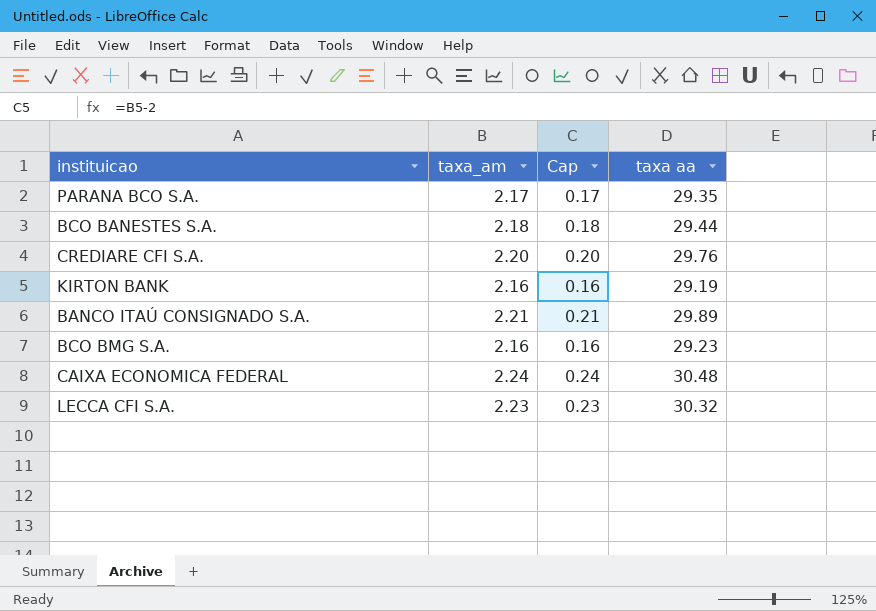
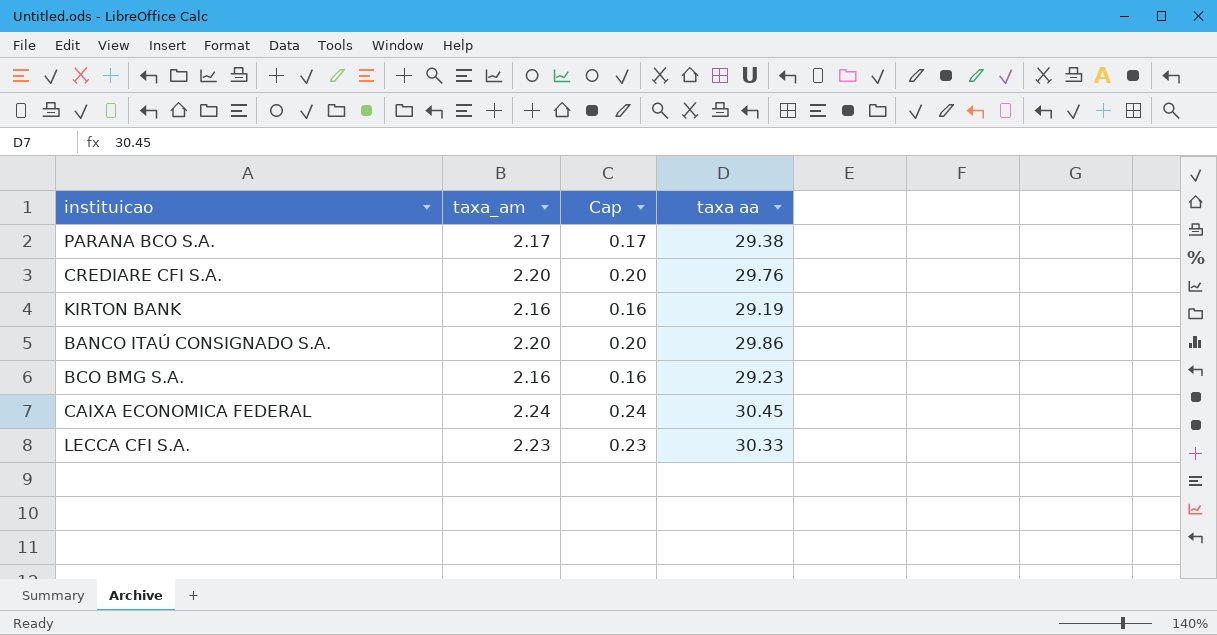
row BCO BANESTES S.A.: 2.18 | 0.18 | 29.44 -> none
PARANA BCO S.A. | taxa aa: 29.35 -> 29.38
BANCO ITAÚ CONSIGNADO S.A. | taxa_am: 2.21 -> 2.20
BANCO ITAÚ CONSIGNADO S.A. | Cap: 0.21 -> 0.20
BANCO ITAÚ CONSIGNADO S.A. | taxa aa: 29.89 -> 29.86
CAIXA ECONOMICA FEDERAL | taxa aa: 30.48 -> 30.45
LECCA CFI S.A. | taxa aa: 30.32 -> 30.33

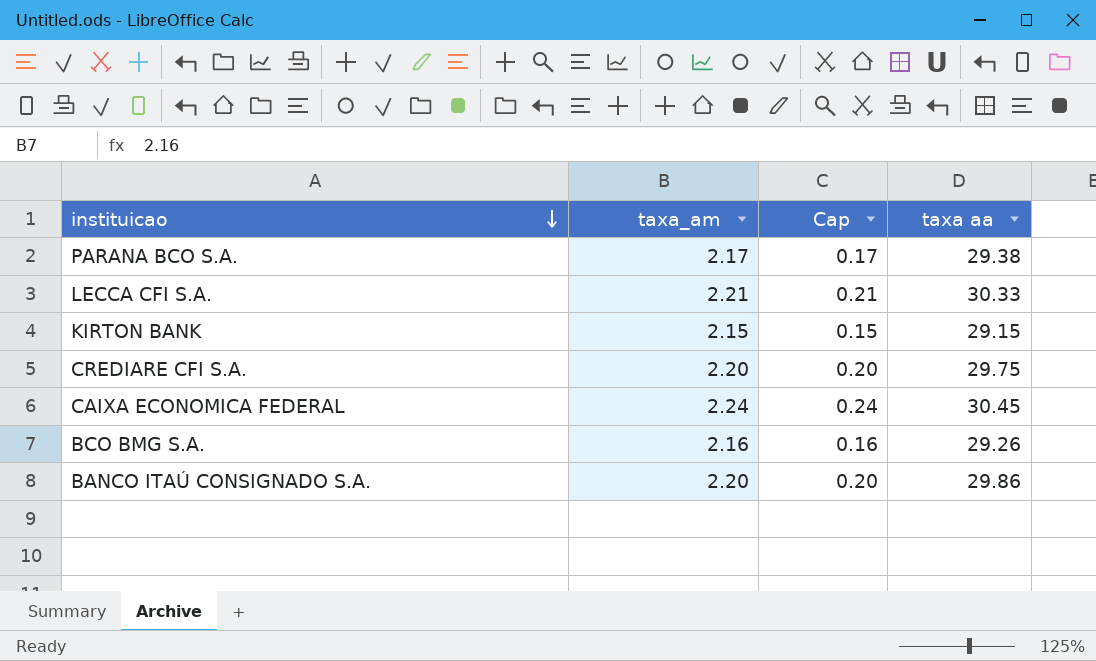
row order: none -> instituicao descending
LECCA CFI S.A. | taxa_am: 2.23 -> 2.21
LECCA CFI S.A. | Cap: 0.23 -> 0.21
KIRTON BANK | taxa_am: 2.16 -> 2.15
KIRTON BANK | Cap: 0.16 -> 0.15
KIRTON BANK | taxa aa: 29.19 -> 29.15
CREDIARE CFI S.A. | taxa aa: 29.76 -> 29.75
BCO BMG S.A. | taxa aa: 29.23 -> 29.26

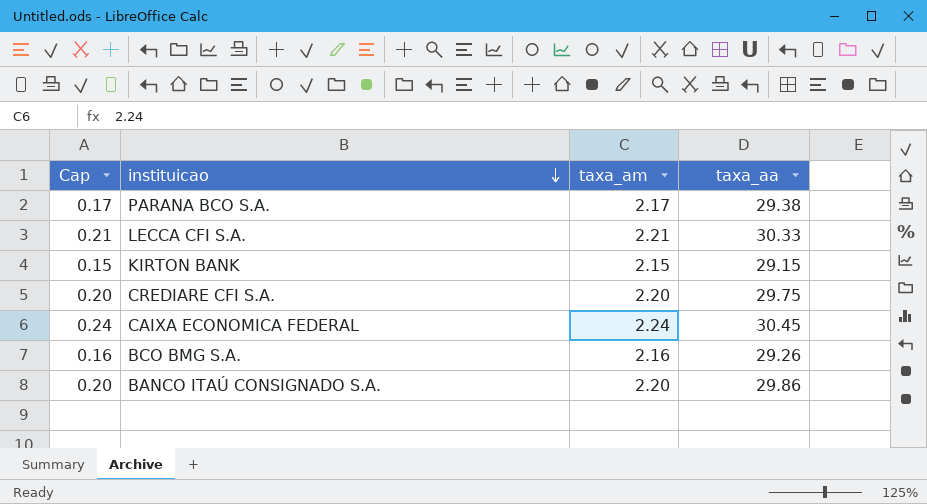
column Cap | position: 3 -> 1
column name: taxa aa -> taxa_aa

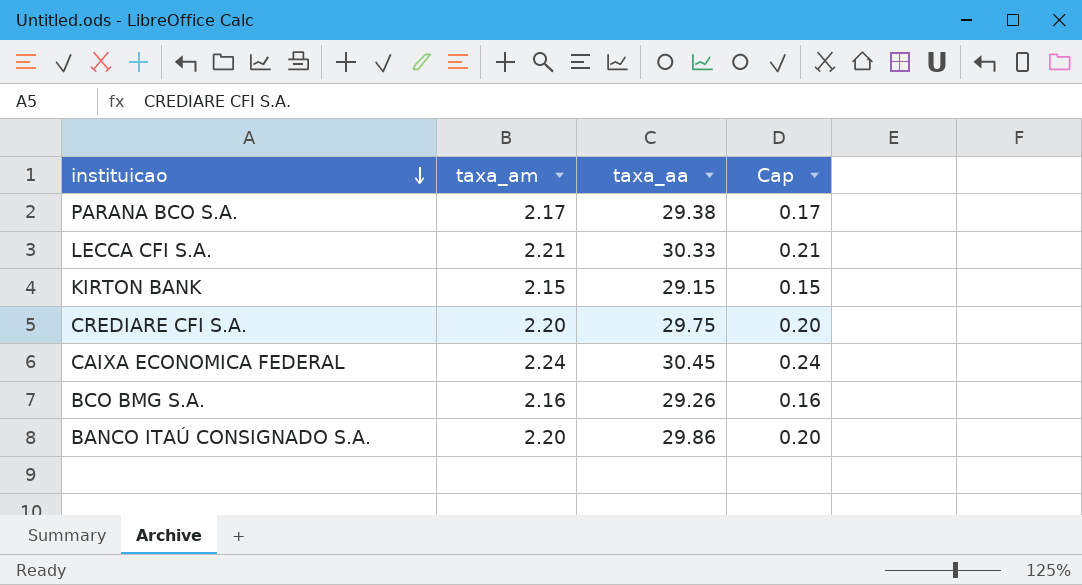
column Cap | position: 1 -> 4

